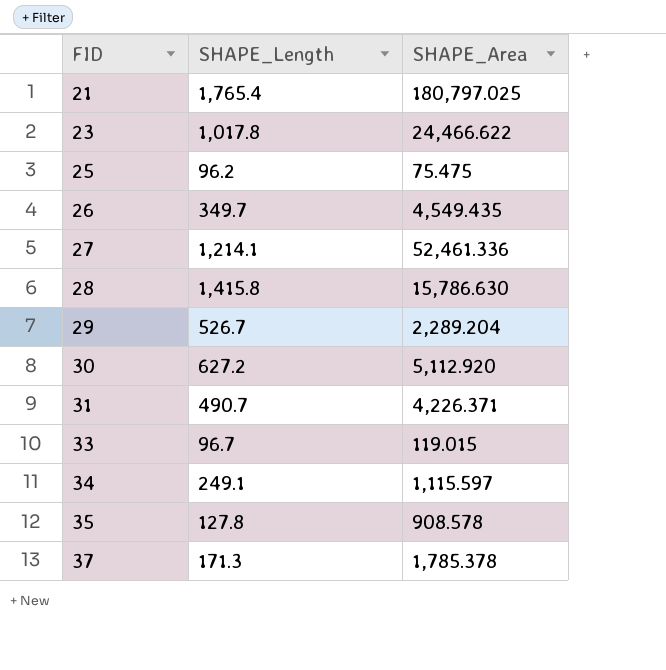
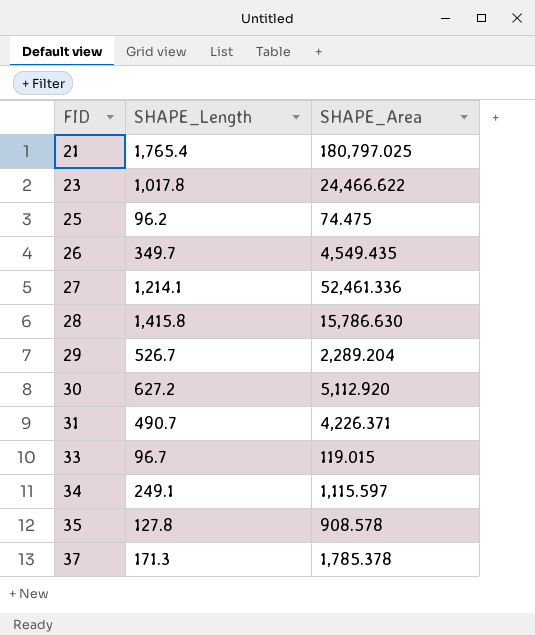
25 | SHAPE_Area: 75.475 -> 74.475

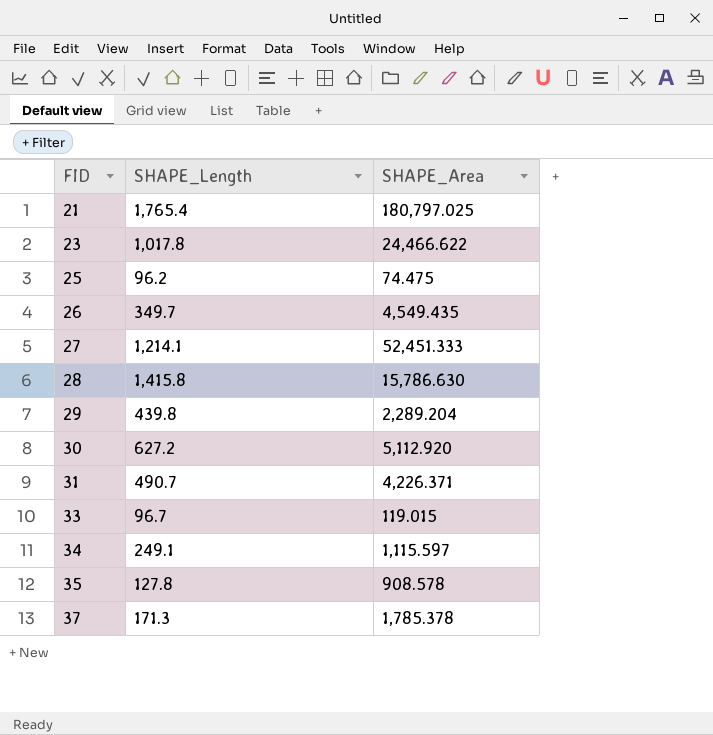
27 | SHAPE_Area: 52,461.336 -> 52,451.333
29 | SHAPE_Length: 526.7 -> 439.8

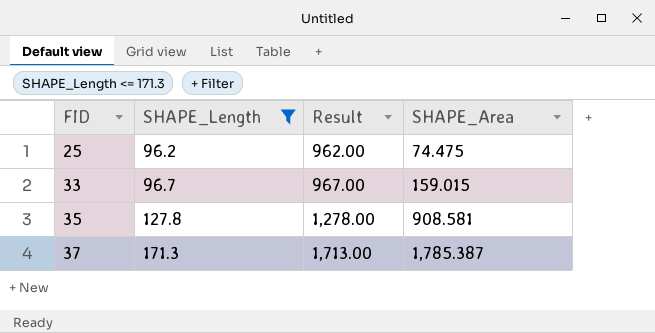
filter: none -> SHAPE_Length <= 171.3
column Result | formula: none -> [SHAPE_Length] * 10
33 | SHAPE_Area: 119.015 -> 159.015
35 | SHAPE_Area: 908.578 -> 908.581
37 | SHAPE_Area: 1,785.378 -> 1,785.387

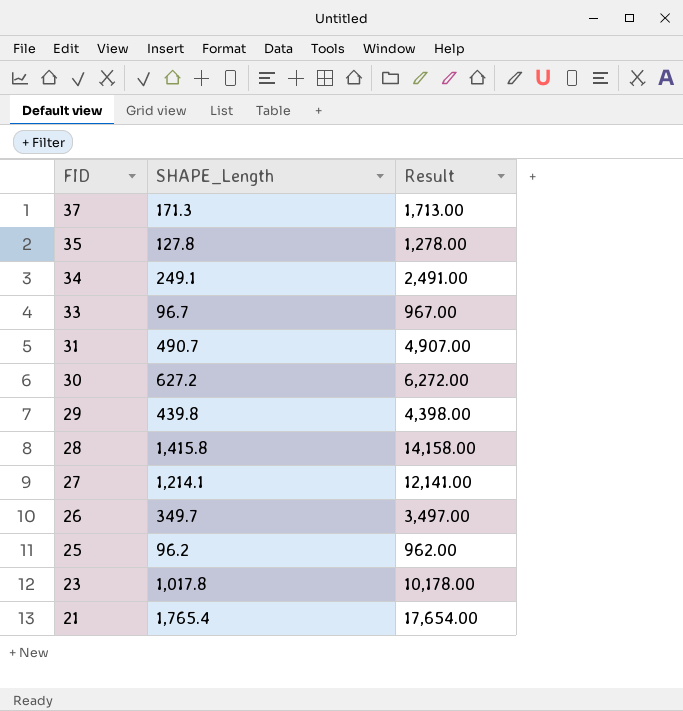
filter: SHAPE_Length <= 171.3 -> none
row order: FID ascending -> FID descending
column SHAPE_Area | position: 4 -> none

